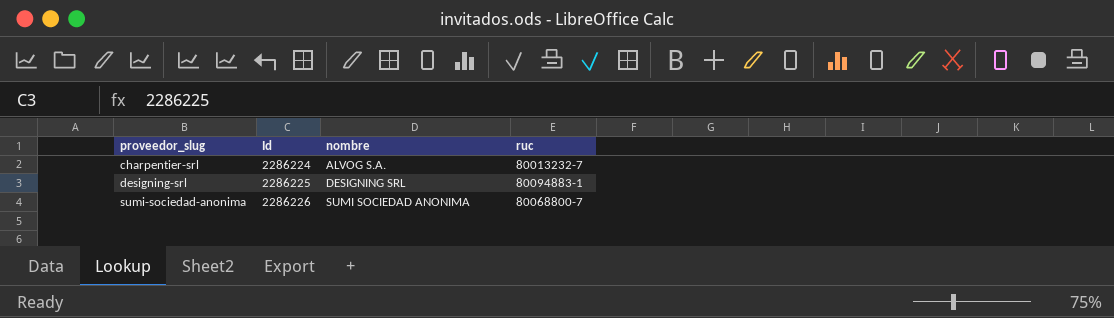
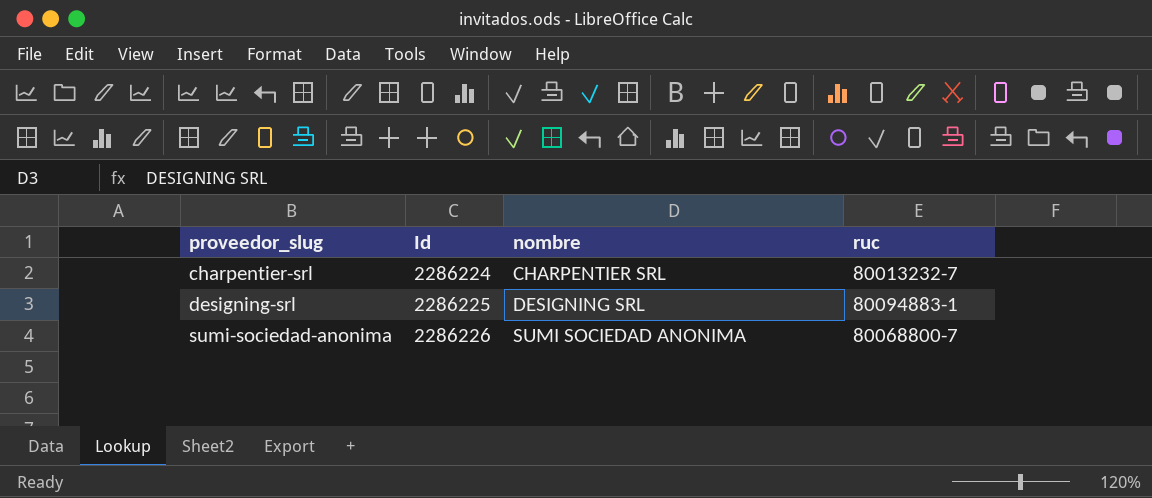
charpentier-srl | nombre: ALVOG S.A. -> CHARPENTIER SRL

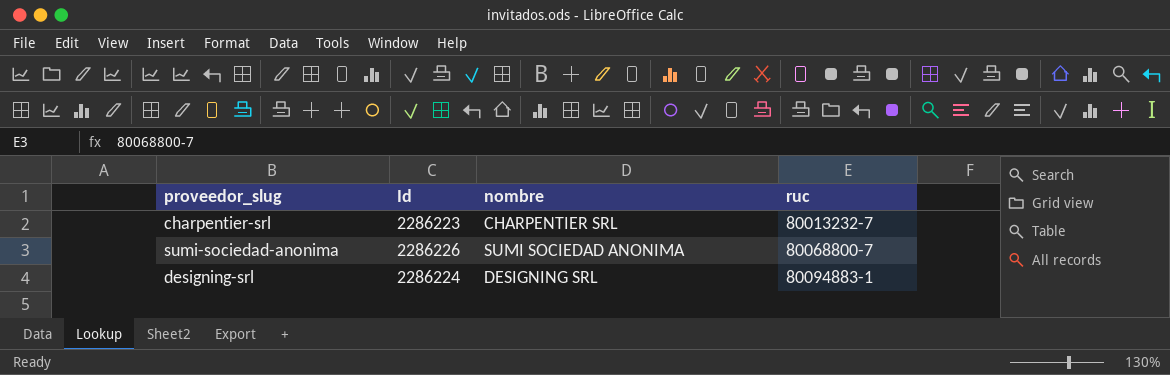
row order: proveedor_slug ascending -> ruc ascending
charpentier-srl | Id: 2286224 -> 2286223
designing-srl | Id: 2286225 -> 2286224

